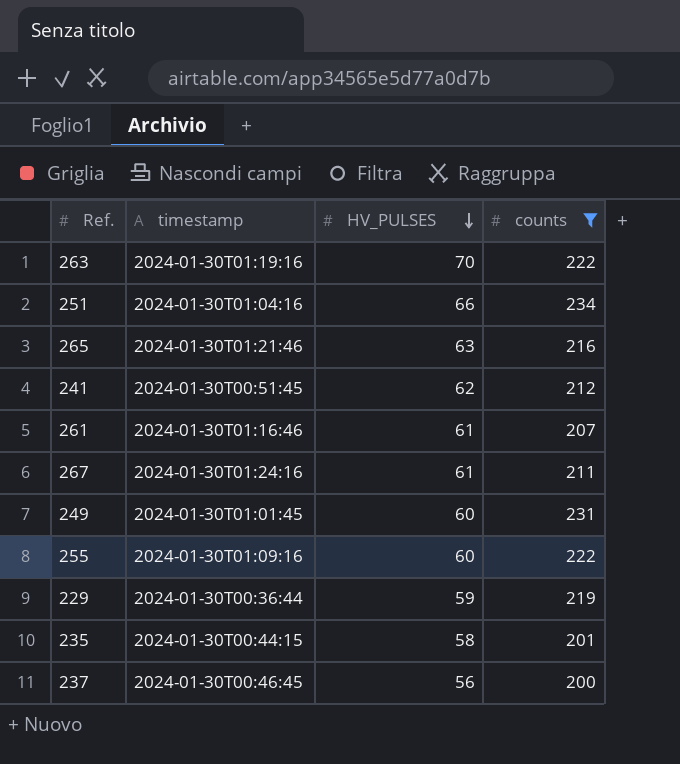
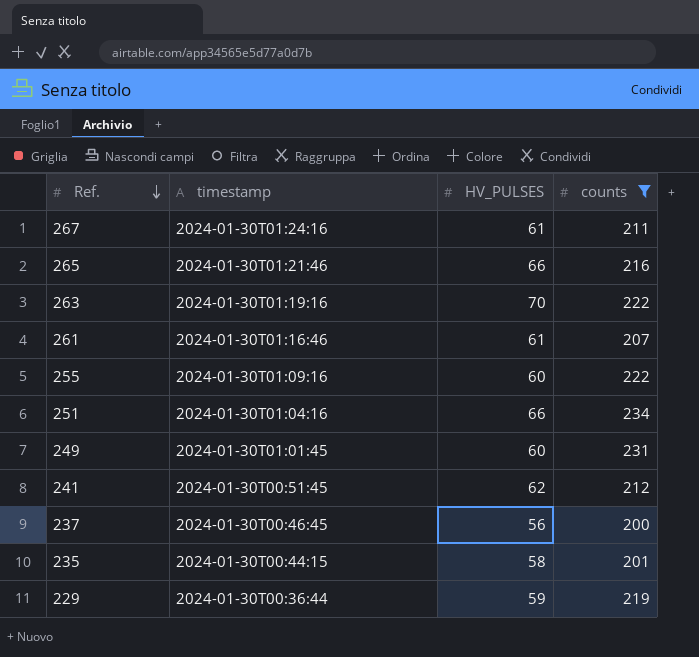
row order: HV_PULSES descending -> Ref. descending
265 | HV_PULSES: 63 -> 66

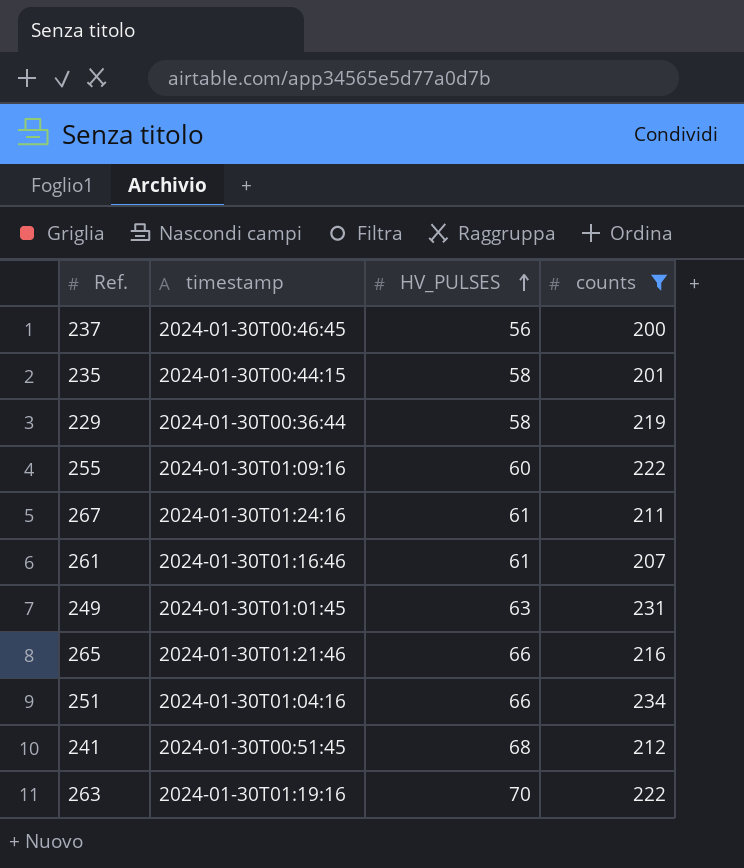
row order: Ref. descending -> HV_PULSES ascending
229 | HV_PULSES: 59 -> 58
249 | HV_PULSES: 60 -> 63
241 | HV_PULSES: 62 -> 68

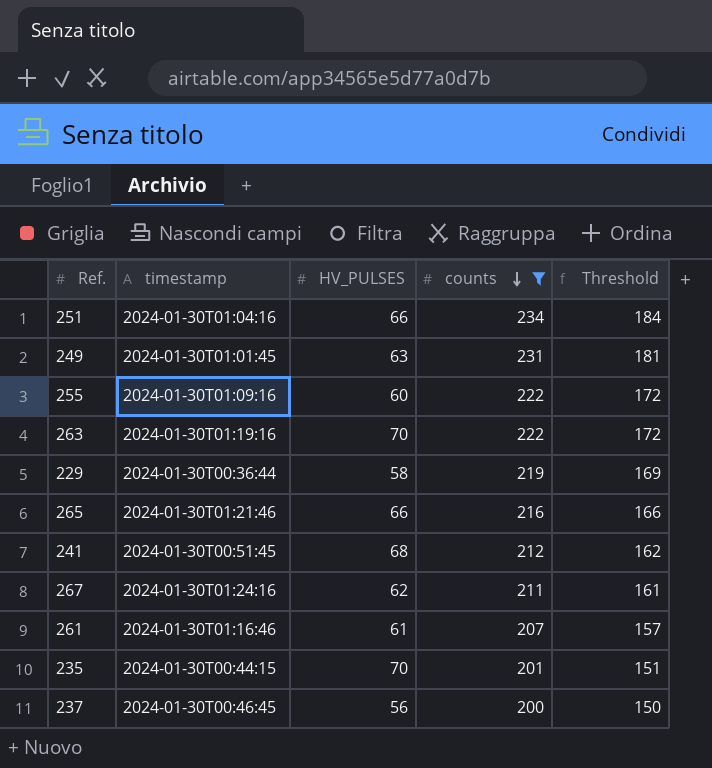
row order: HV_PULSES ascending -> counts descending
column Threshold | formula: none -> [counts] - 50
267 | HV_PULSES: 61 -> 62
235 | HV_PULSES: 58 -> 70

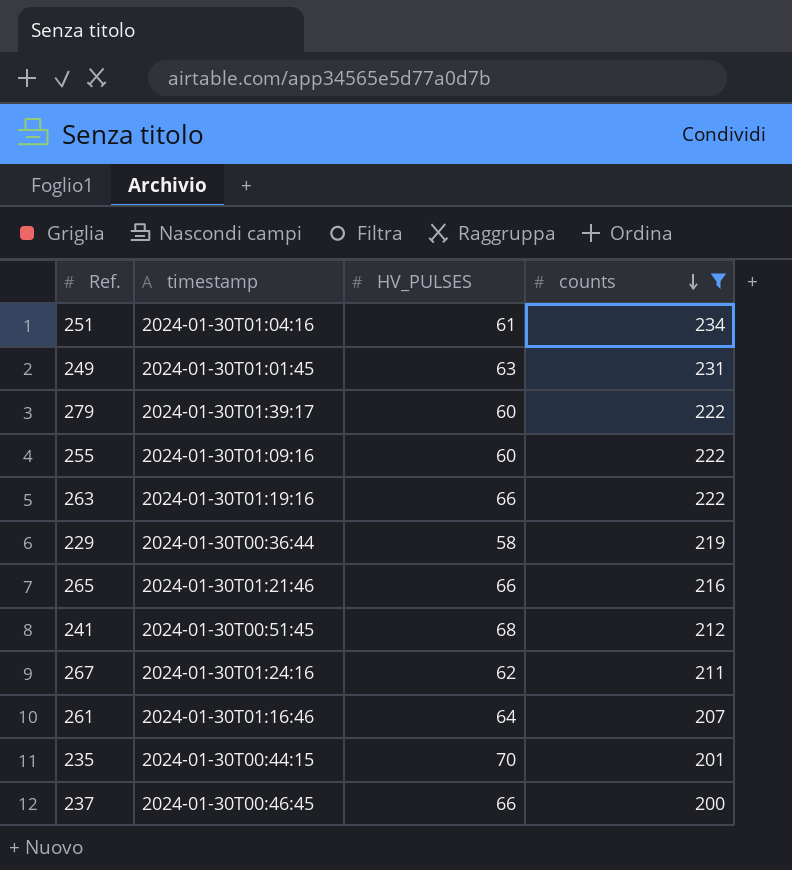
column Threshold | formula: [counts] - 50 -> none
251 | HV_PULSES: 66 -> 61
row 279: none -> 2024-01-30T01:39:17 | 60 | 222
263 | HV_PULSES: 70 -> 66
261 | HV_PULSES: 61 -> 64
237 | HV_PULSES: 56 -> 66

